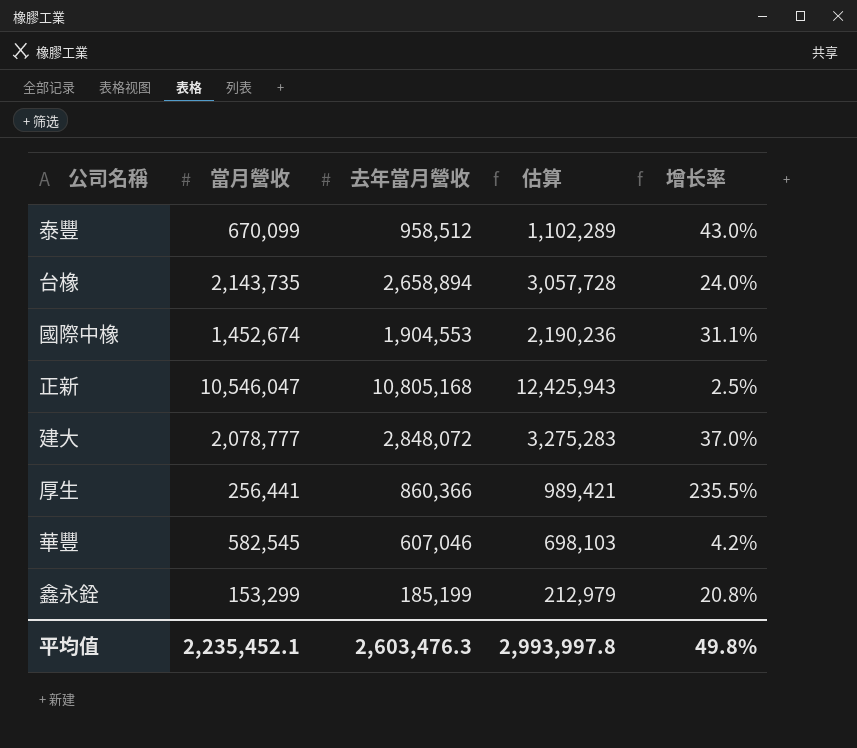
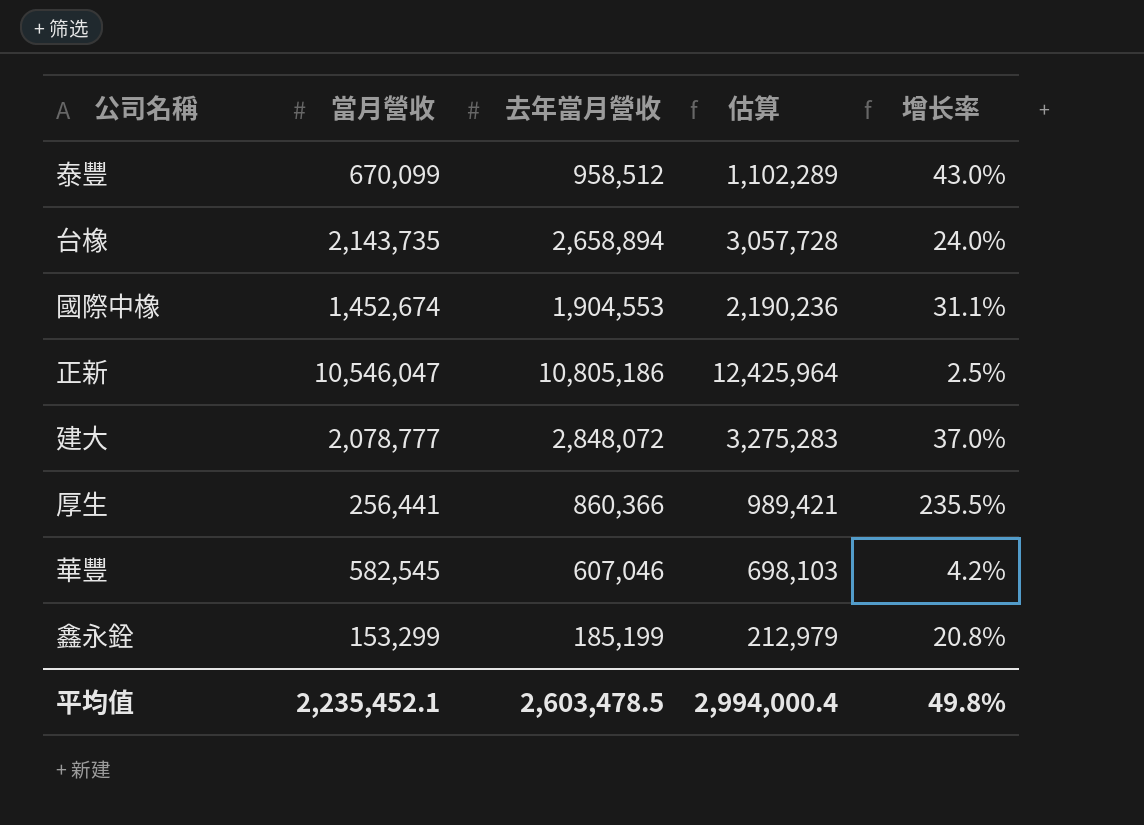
正新 | 去年當月營收: 10,805,168 -> 10,805,186
正新 | 估算: 12,425,943 -> 12,425,964
平均值 | 去年當月營收: 2,603,476.3 -> 2,603,478.5
平均值 | 估算: 2,993,997.8 -> 2,994,000.4

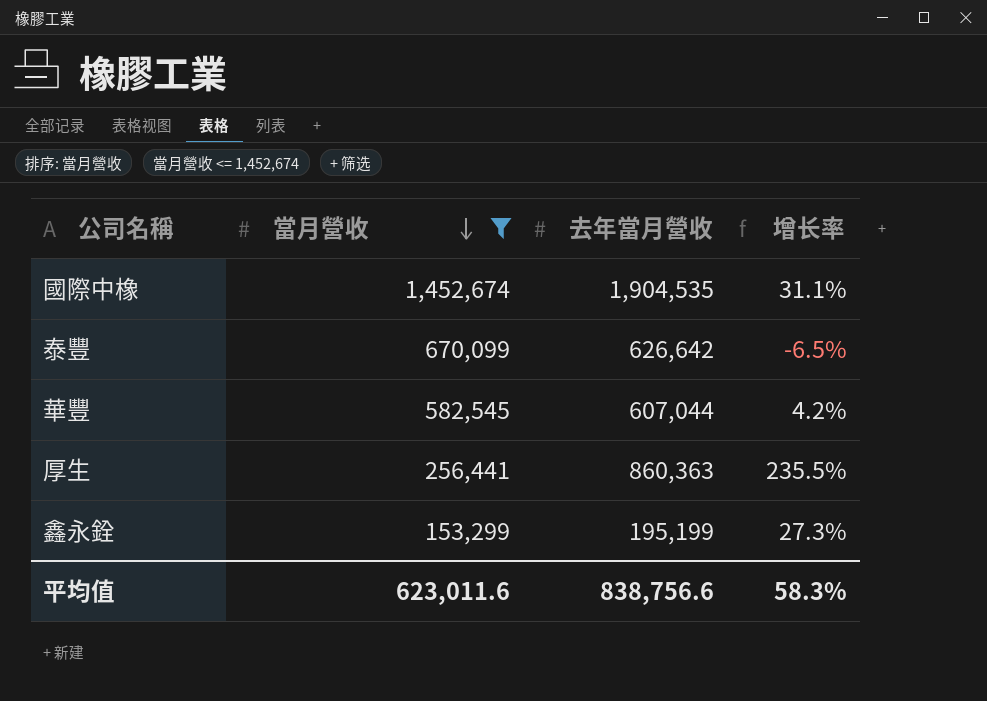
filter: none -> 當月營收 <= 1,452,674
row order: none -> 當月營收 descending
column 估算 | formula: [去年當月營收] * 1.15 -> none
國際中橡 | 去年當月營收: 1,904,553 -> 1,904,535
泰豐 | 去年當月營收: 958,512 -> 626,642
泰豐 | 增长率: 43.0% -> -6.5%
華豐 | 去年當月營收: 607,046 -> 607,044
厚生 | 去年當月營收: 860,366 -> 860,363
鑫永銓 | 去年當月營收: 185,199 -> 195,199
鑫永銓 | 增长率: 20.8% -> 27.3%
平均值 | 當月營收: 2,235,452.1 -> 623,011.6
平均值 | 去年當月營收: 2,603,478.5 -> 838,756.6
平均值 | 增长率: 49.8% -> 58.3%

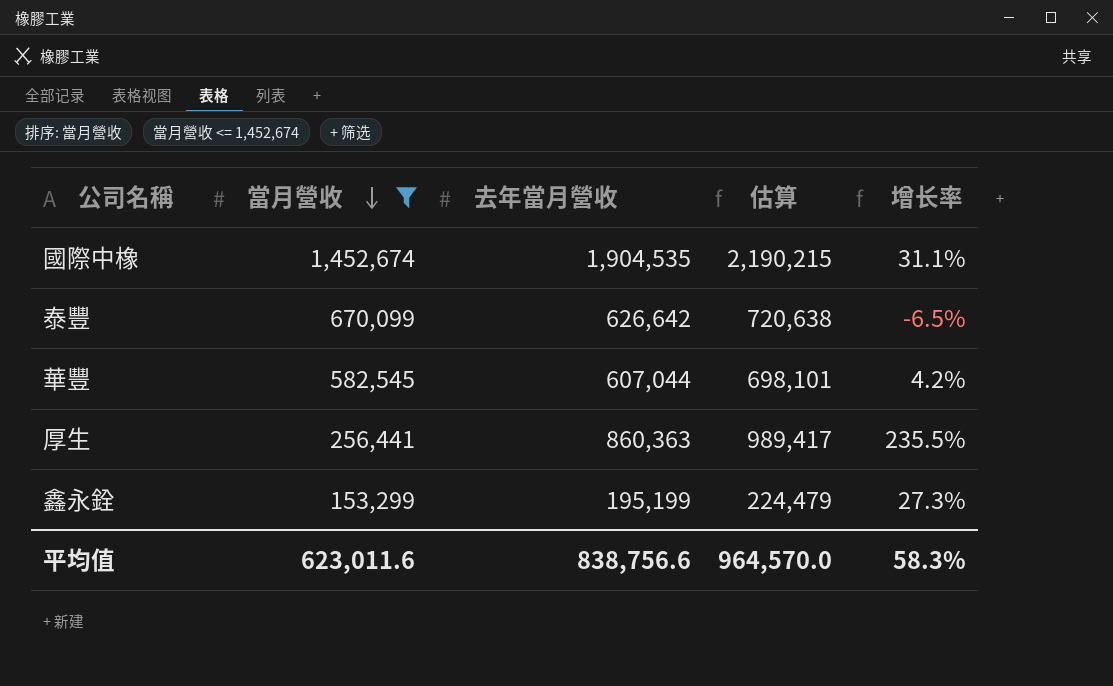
column 估算 | formula: none -> [去年當月營收] * 1.15

